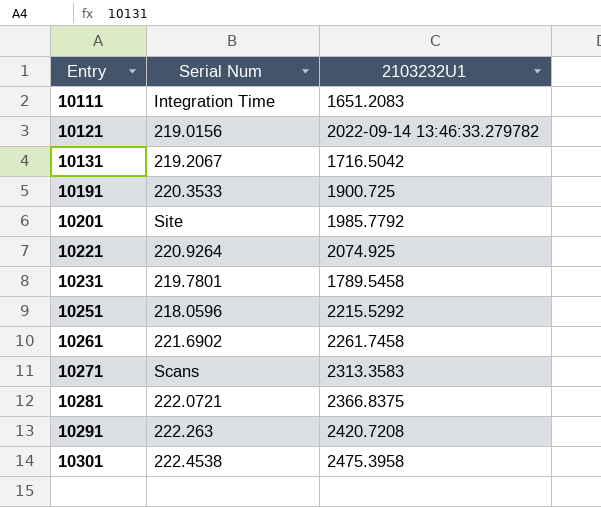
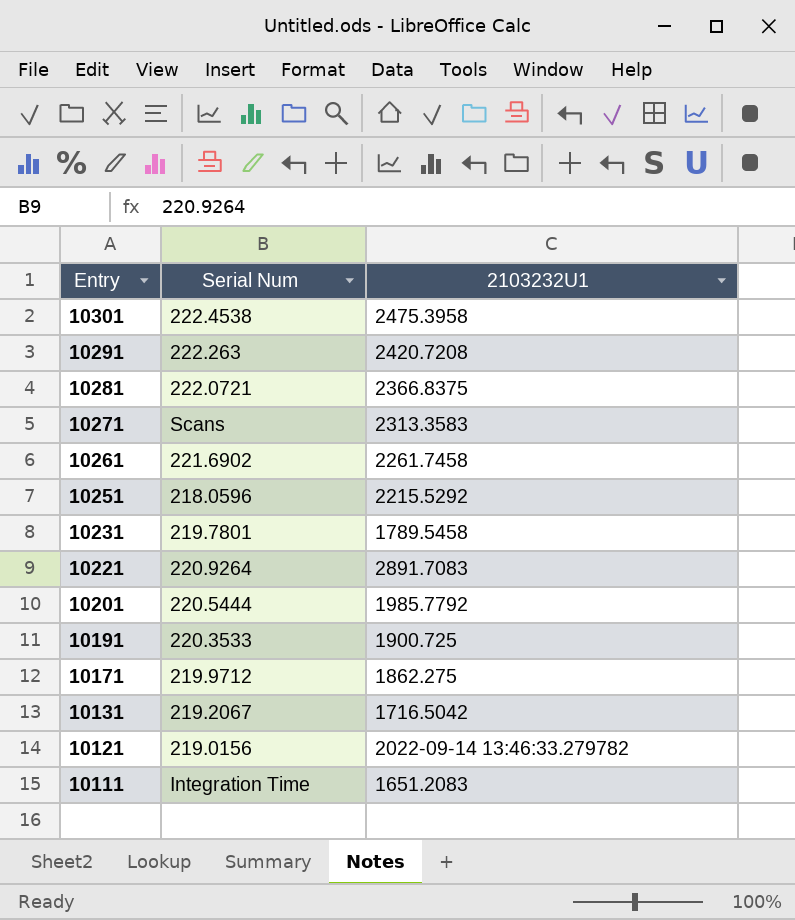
row order: Entry ascending -> Entry descending
10221 | 2103232U1: 2074.925 -> 2891.7083
10201 | Serial Num: Site -> 220.5444
row 10171: none -> 219.9712 | 1862.275

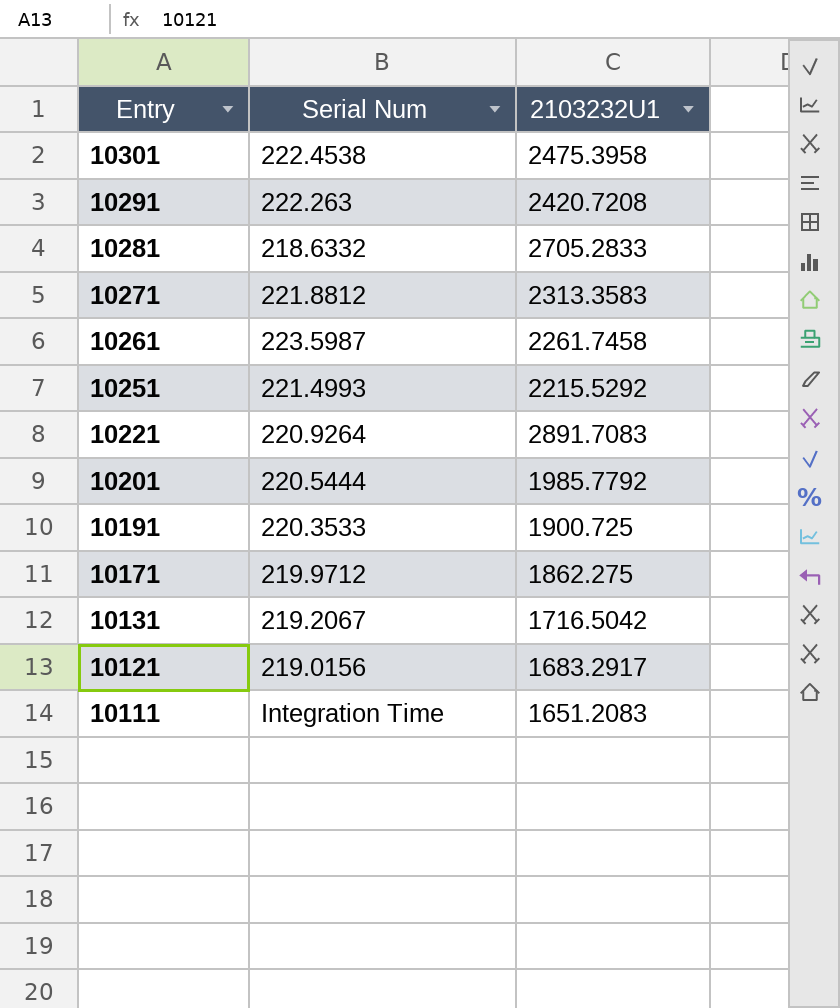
row 10231: 219.7801 | 1789.5458 -> none
10281 | Serial Num: 222.0721 -> 218.6332
10281 | 2103232U1: 2366.8375 -> 2705.2833
10271 | Serial Num: Scans -> 221.8812
10261 | Serial Num: 221.6902 -> 223.5987
10251 | Serial Num: 218.0596 -> 221.4993
10121 | 2103232U1: 2022-09-14 13:46:33.279782 -> 1683.2917

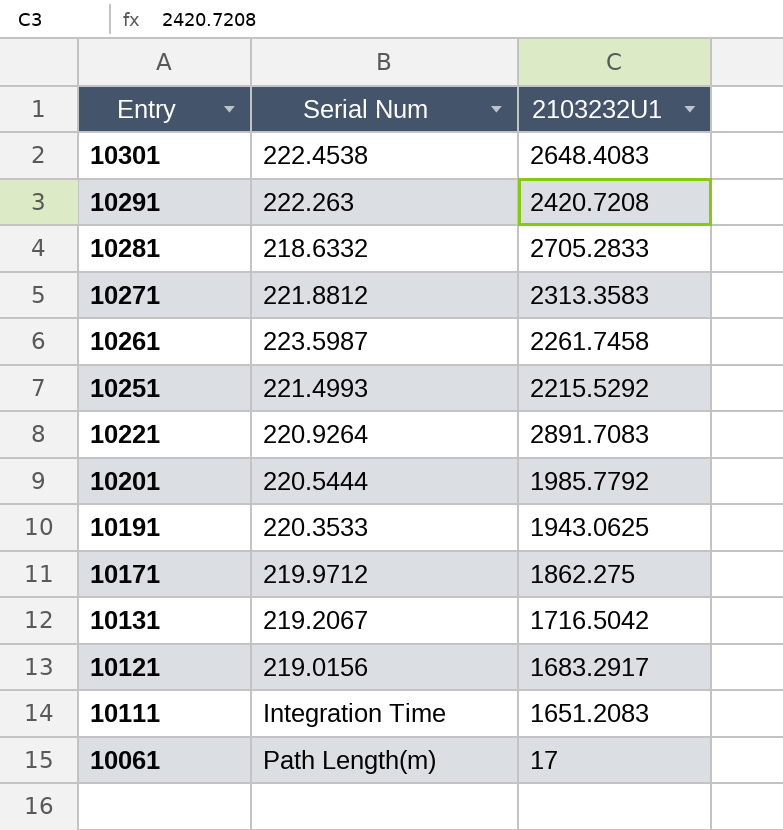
10301 | 2103232U1: 2475.3958 -> 2648.4083
10191 | 2103232U1: 1900.725 -> 1943.0625
row 10061: none -> Path Length(m) | 17

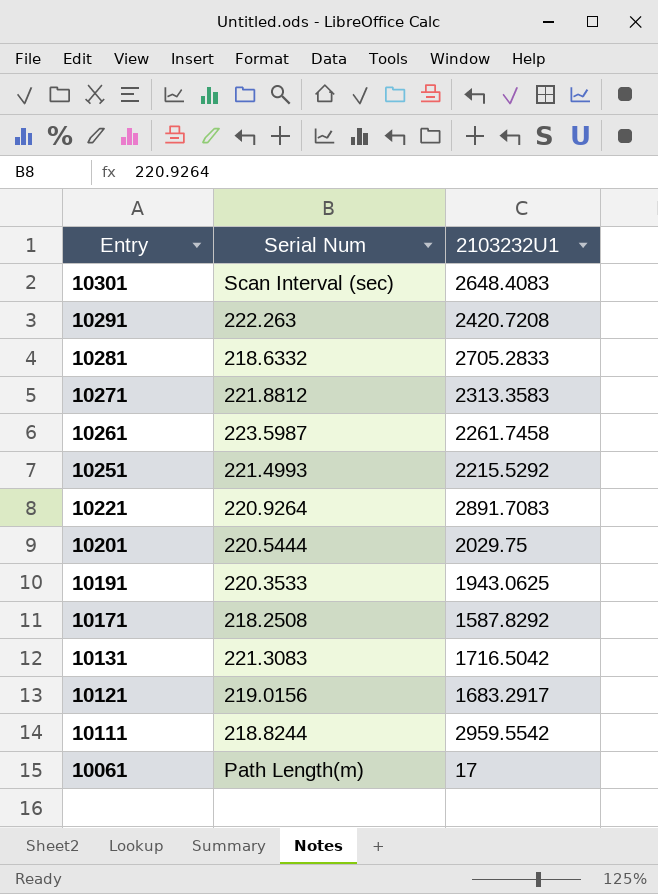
10301 | Serial Num: 222.4538 -> Scan Interval (sec)
10201 | 2103232U1: 1985.7792 -> 2029.75
10171 | Serial Num: 219.9712 -> 218.2508
10171 | 2103232U1: 1862.275 -> 1587.8292
10131 | Serial Num: 219.2067 -> 221.3083
10111 | Serial Num: Integration Time -> 218.8244
10111 | 2103232U1: 1651.2083 -> 2959.5542

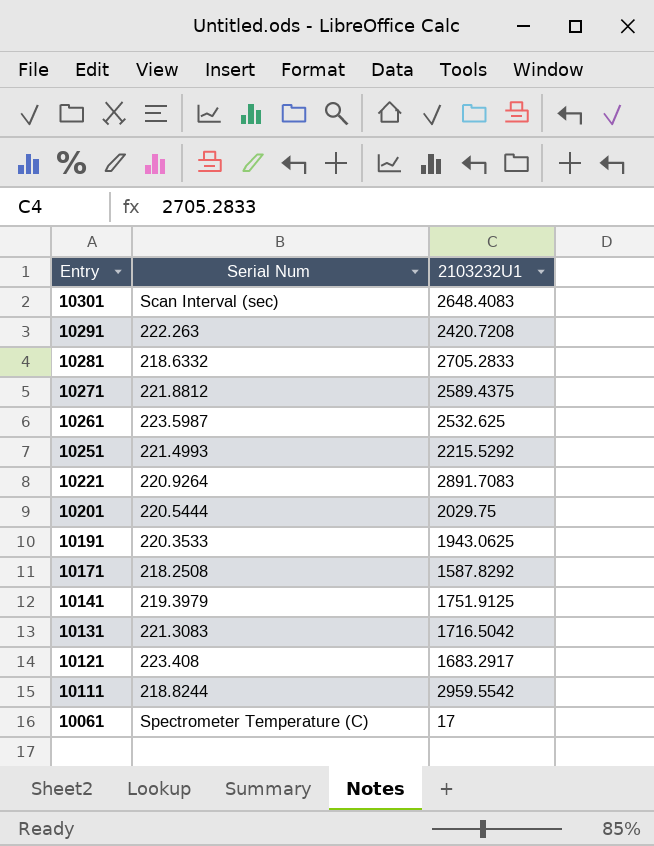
10271 | 2103232U1: 2313.3583 -> 2589.4375
10261 | 2103232U1: 2261.7458 -> 2532.625
row 10141: none -> 219.3979 | 1751.9125
10121 | Serial Num: 219.0156 -> 223.408
10061 | Serial Num: Path Length(m) -> Spectrometer Temperature (C)

